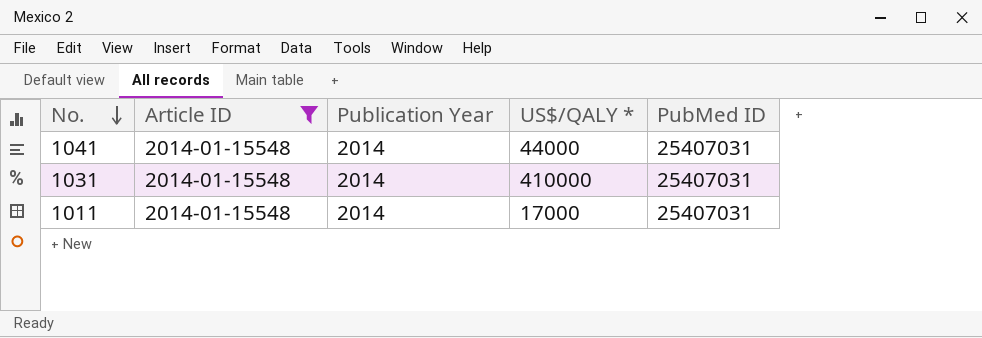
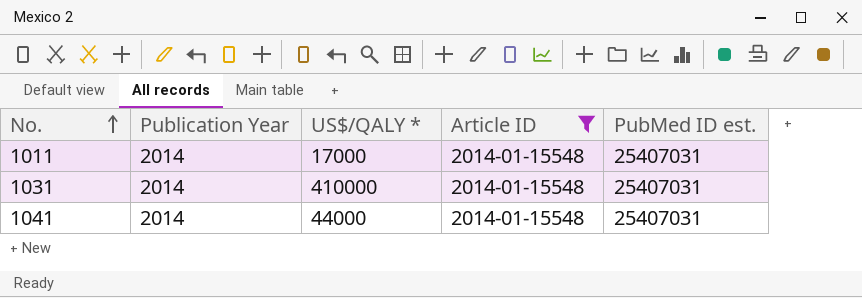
row order: No. descending -> No. ascending
column Article ID | position: 2 -> 4
column name: PubMed ID -> PubMed ID est.

